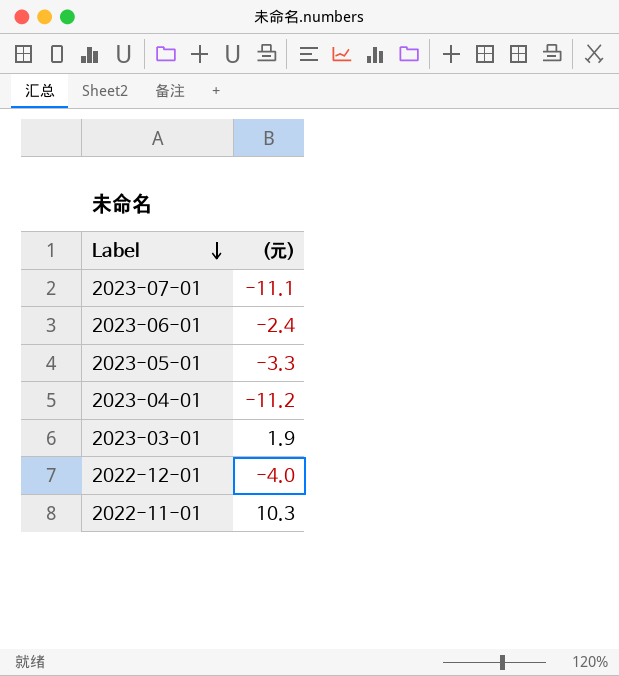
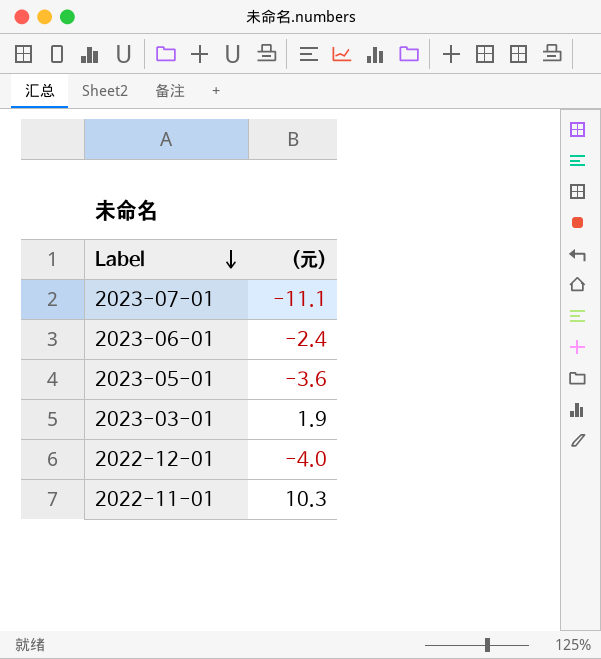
row 2023-04-01: -11.2 -> none
2023-05-01 | (元): -3.3 -> -3.6

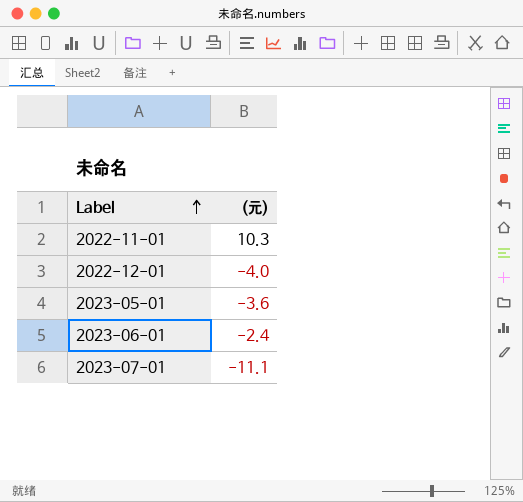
row order: Label descending -> Label ascending
row 2023-03-01: 1.9 -> none

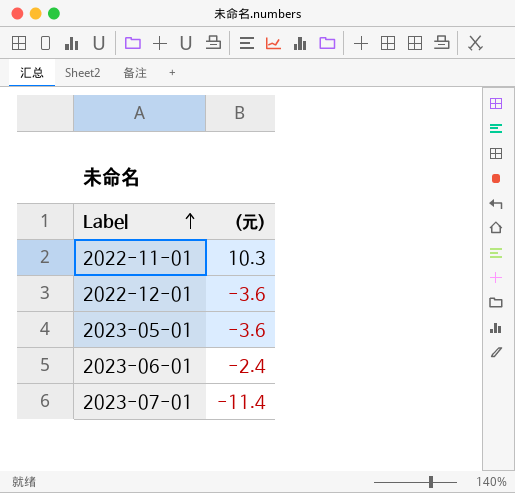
2022-12-01 | (元): -4.0 -> -3.6
2023-07-01 | (元): -11.1 -> -11.4

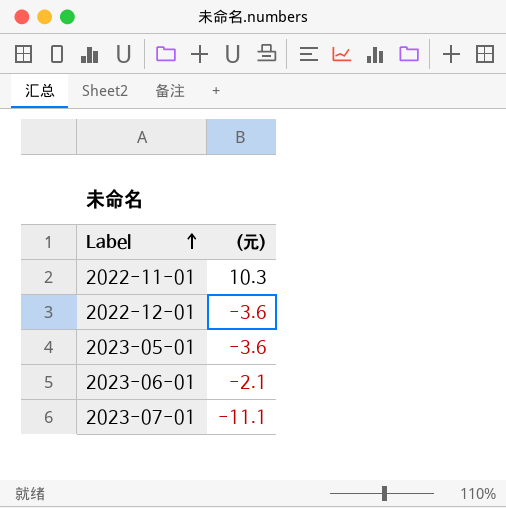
2023-06-01 | (元): -2.4 -> -2.1
2023-07-01 | (元): -11.4 -> -11.1

